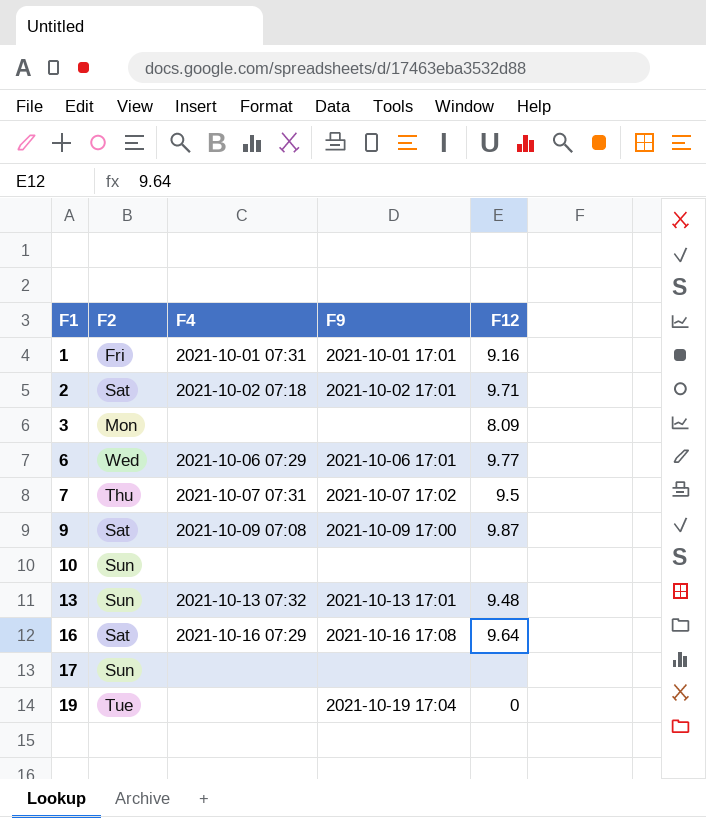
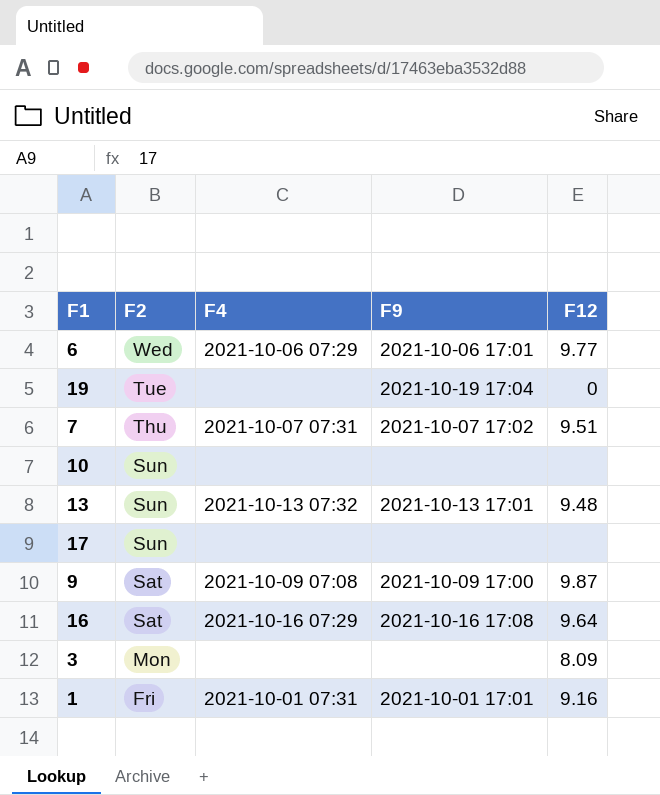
row order: F1 ascending -> F2 descending
row 2: Sat | 2021-10-02 07:18 | 2021-10-02 17:01 | 9.71 -> none
7 | F12: 9.5 -> 9.51

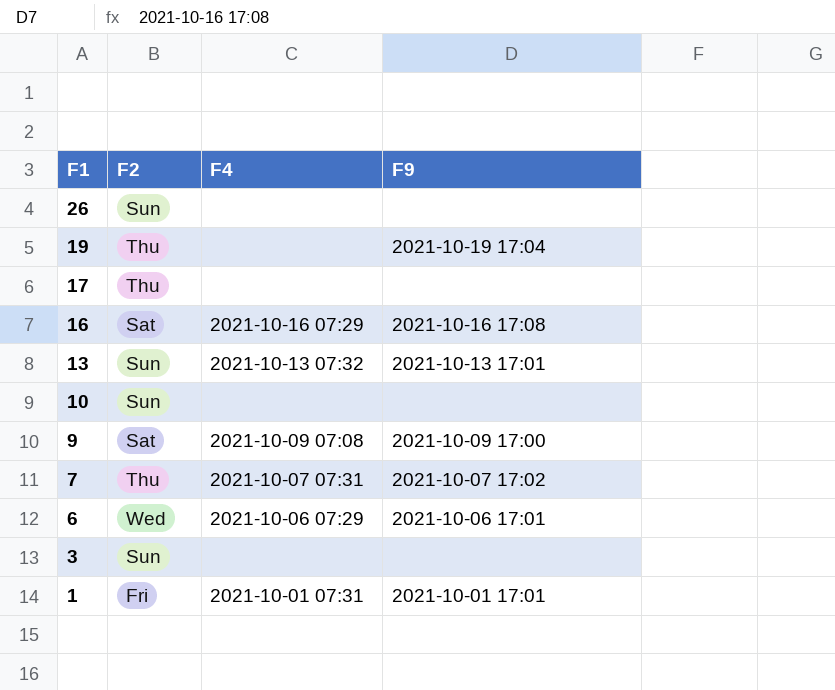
row order: F2 descending -> F1 descending
column F12 | position: 5 -> none
row 26: none -> Sun | none | none
19 | F2: Tue -> Thu
17 | F2: Sun -> Thu
3 | F2: Mon -> Sun

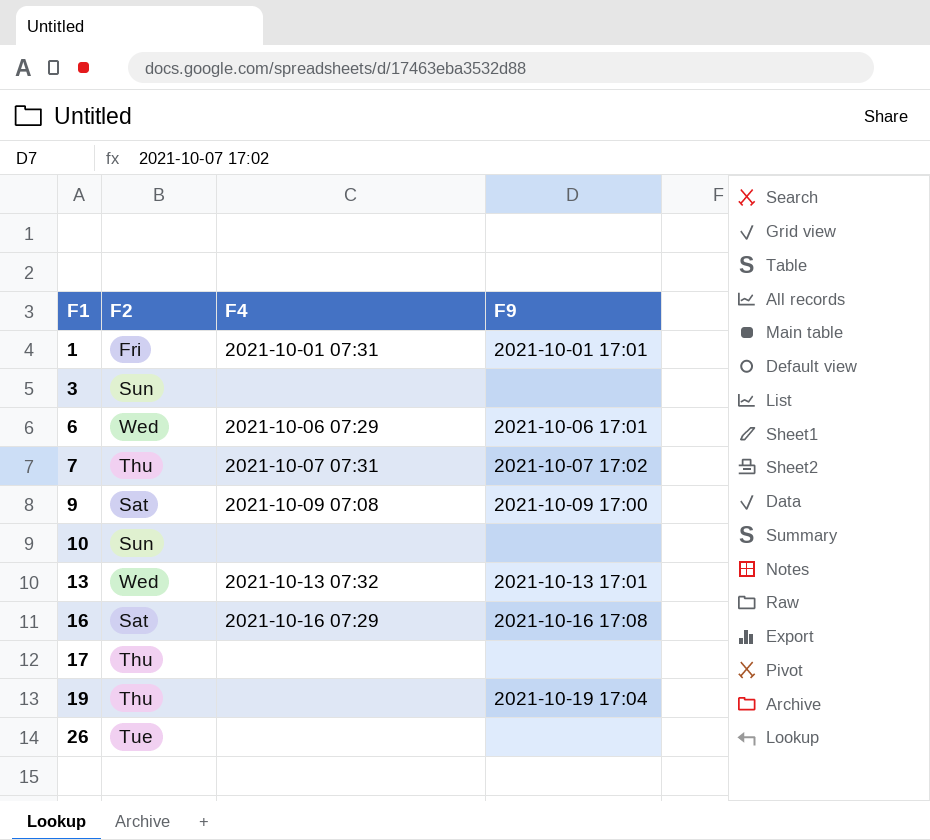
row order: F1 descending -> F1 ascending
13 | F2: Sun -> Wed
26 | F2: Sun -> Tue

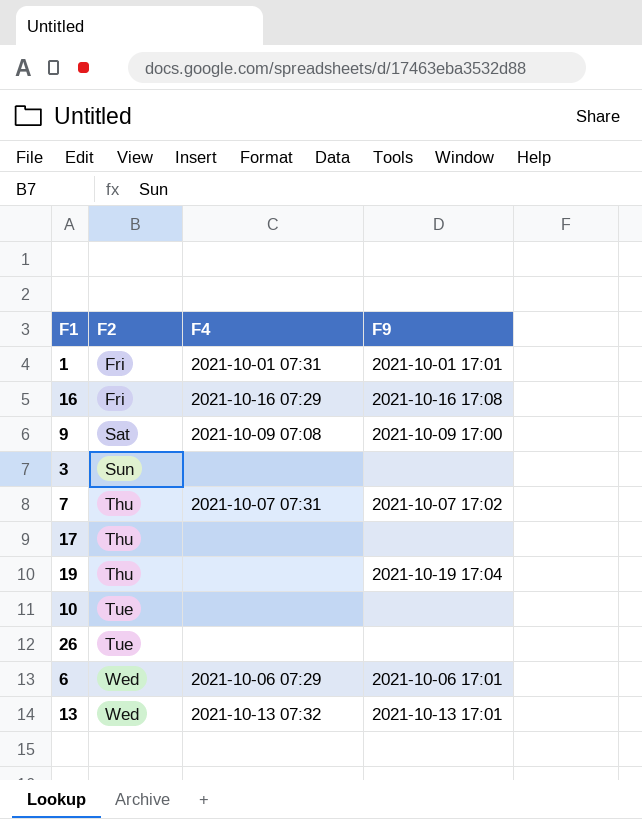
row order: F1 ascending -> F2 ascending
16 | F2: Sat -> Fri
10 | F2: Sun -> Tue

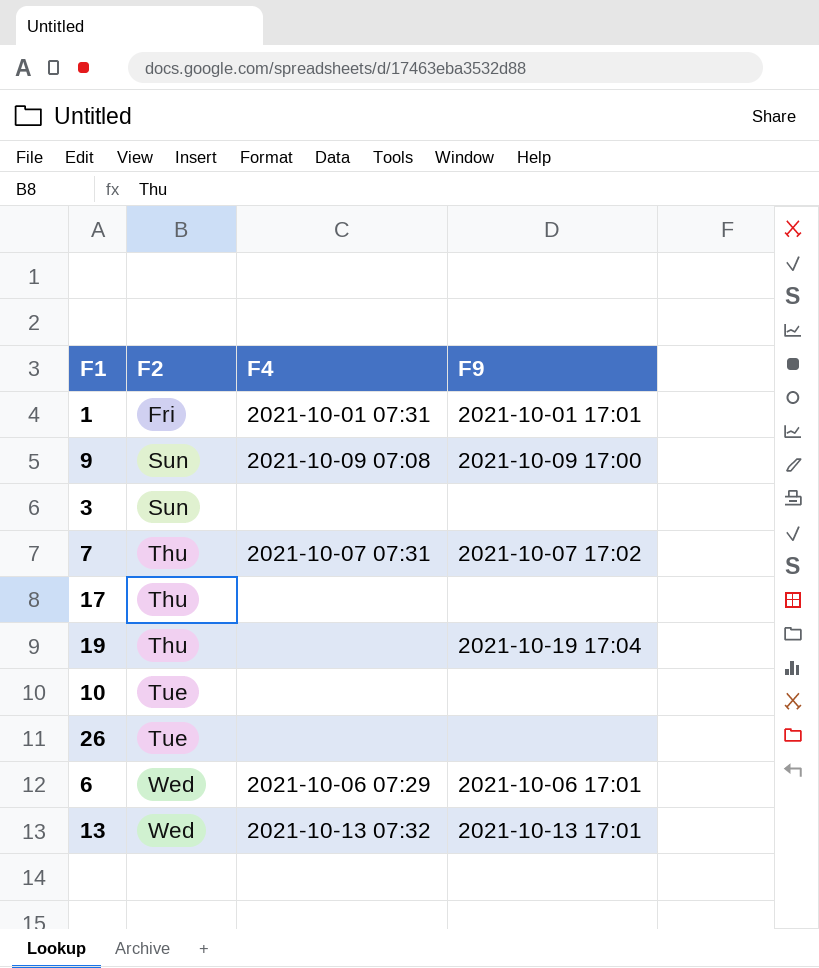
row 16: Fri | 2021-10-16 07:29 | 2021-10-16 17:08 -> none
9 | F2: Sat -> Sun

